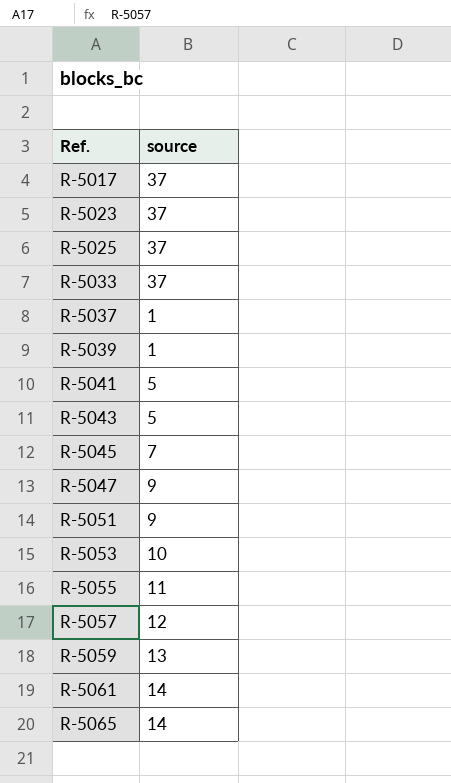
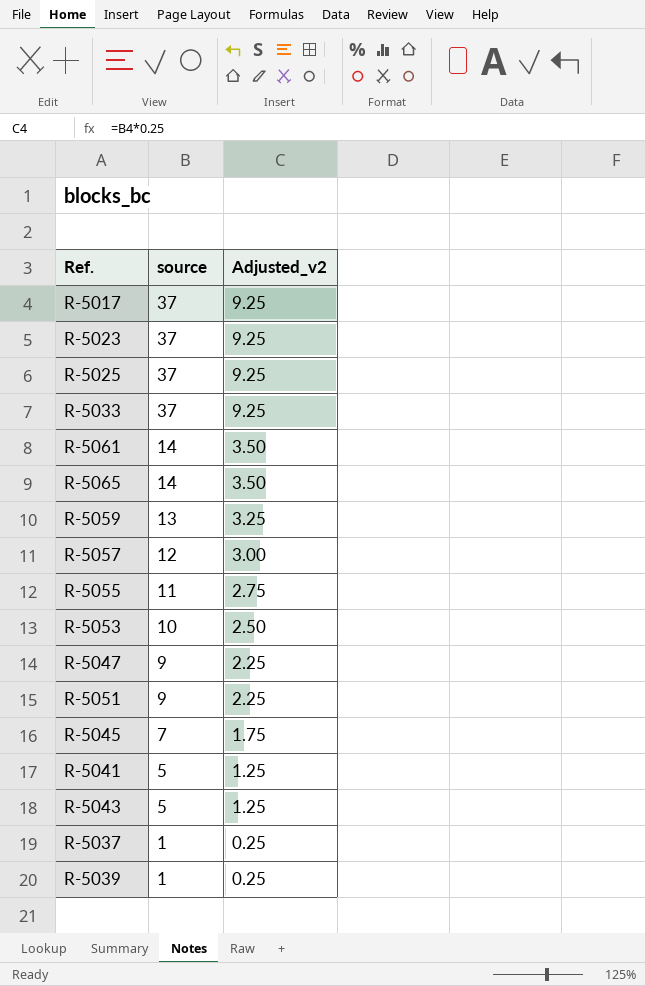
row order: Ref. ascending -> source descending
column Adjusted_v2 | formula: none -> [source] * 0.25

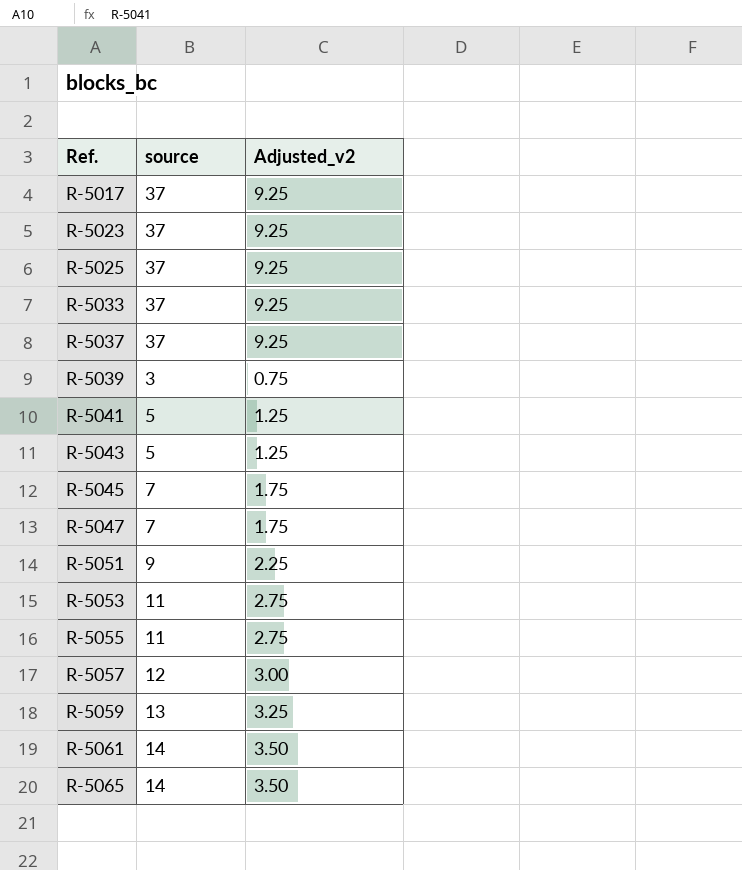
row order: source descending -> Ref. ascending
R-5037 | source: 1 -> 37
R-5037 | Adjusted_v2: 0.25 -> 9.25
R-5039 | source: 1 -> 3
R-5039 | Adjusted_v2: 0.25 -> 0.75
R-5047 | source: 9 -> 7
R-5047 | Adjusted_v2: 2.25 -> 1.75
R-5053 | source: 10 -> 11
R-5053 | Adjusted_v2: 2.50 -> 2.75

